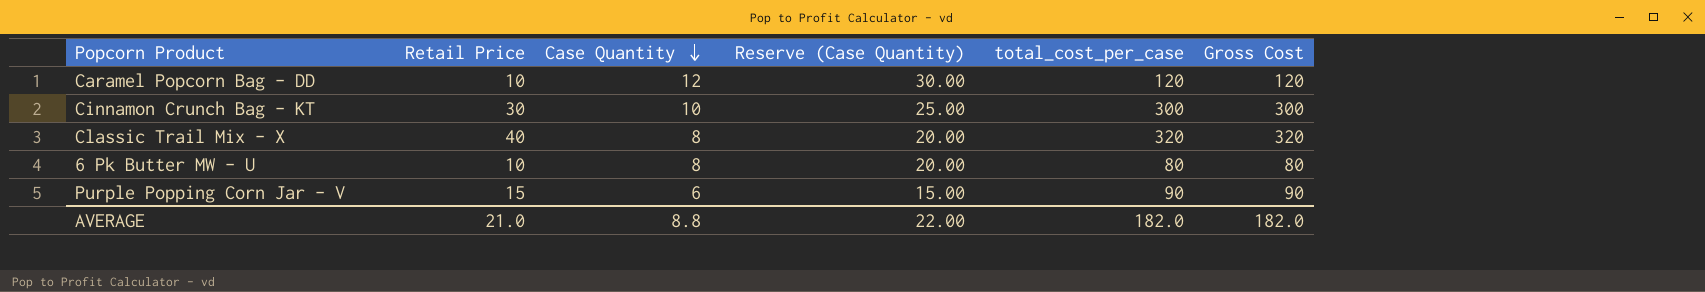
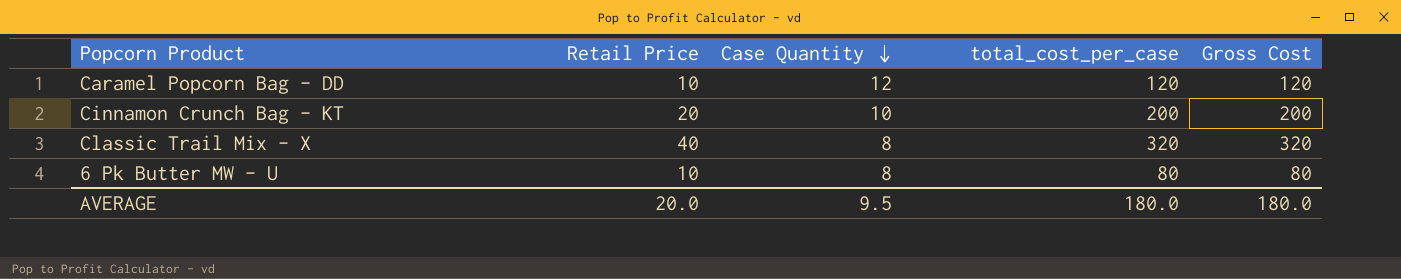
column Reserve (Case Quantity) | formula: [Case Quantity] * 2.5 -> none
row Purple Popping Corn Jar - V: 15 | 6 | 15.00 | 90 | 90 -> none
Cinnamon Crunch Bag - KT | Retail Price: 30 -> 20
Cinnamon Crunch Bag - KT | total_cost_per_case: 300 -> 200
Cinnamon Crunch Bag - KT | Gross Cost: 300 -> 200
AVERAGE | Retail Price: 21.0 -> 20.0
AVERAGE | Case Quantity: 8.8 -> 9.5
AVERAGE | total_cost_per_case: 182.0 -> 180.0
AVERAGE | Gross Cost: 182.0 -> 180.0

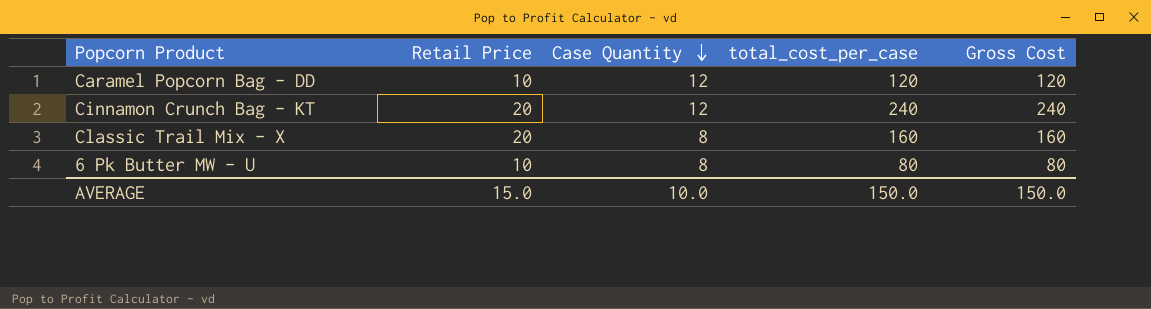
Cinnamon Crunch Bag - KT | Case Quantity: 10 -> 12
Cinnamon Crunch Bag - KT | total_cost_per_case: 200 -> 240
Cinnamon Crunch Bag - KT | Gross Cost: 200 -> 240
Classic Trail Mix - X | Retail Price: 40 -> 20
Classic Trail Mix - X | total_cost_per_case: 320 -> 160
Classic Trail Mix - X | Gross Cost: 320 -> 160
AVERAGE | Retail Price: 20.0 -> 15.0
AVERAGE | Case Quantity: 9.5 -> 10.0
AVERAGE | total_cost_per_case: 180.0 -> 150.0
AVERAGE | Gross Cost: 180.0 -> 150.0

